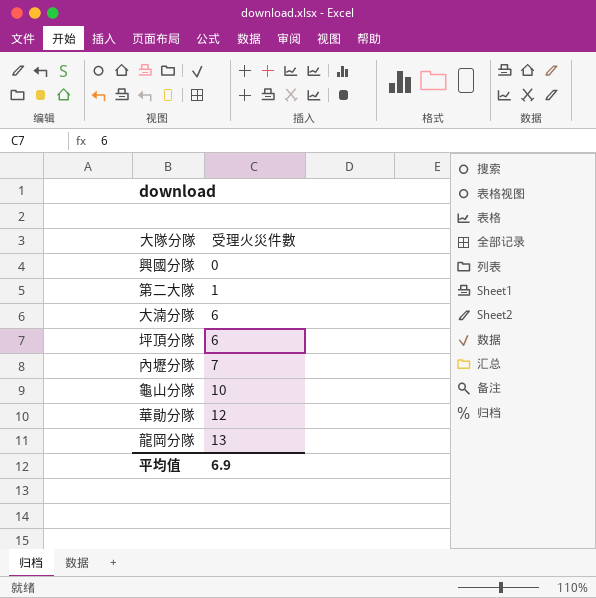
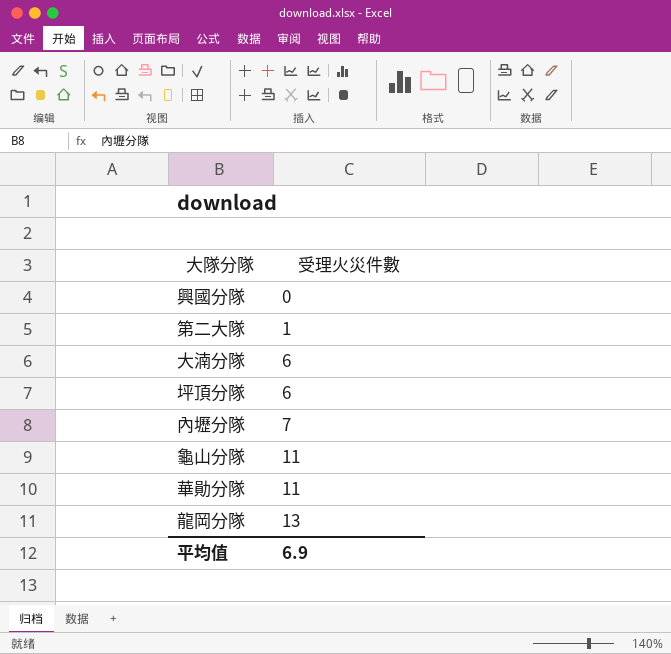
龜山分隊 | 受理火災件數: 10 -> 11
華勛分隊 | 受理火災件數: 12 -> 11

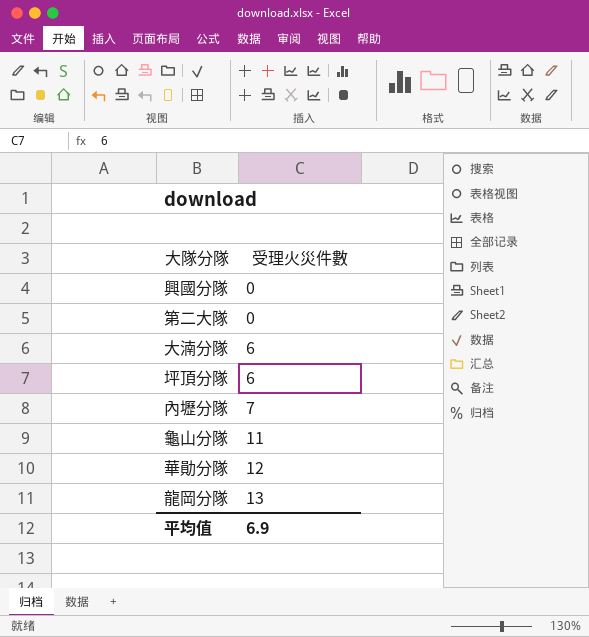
第二大隊 | 受理火災件數: 1 -> 0
華勛分隊 | 受理火災件數: 11 -> 12

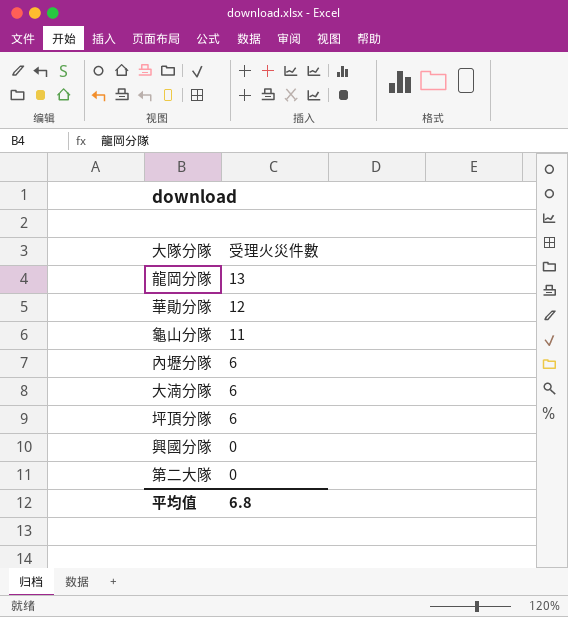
row order: 受理火災件數 ascending -> 受理火災件數 descending
內壢分隊 | 受理火災件數: 7 -> 6
平均值 | 受理火災件數: 6.9 -> 6.8

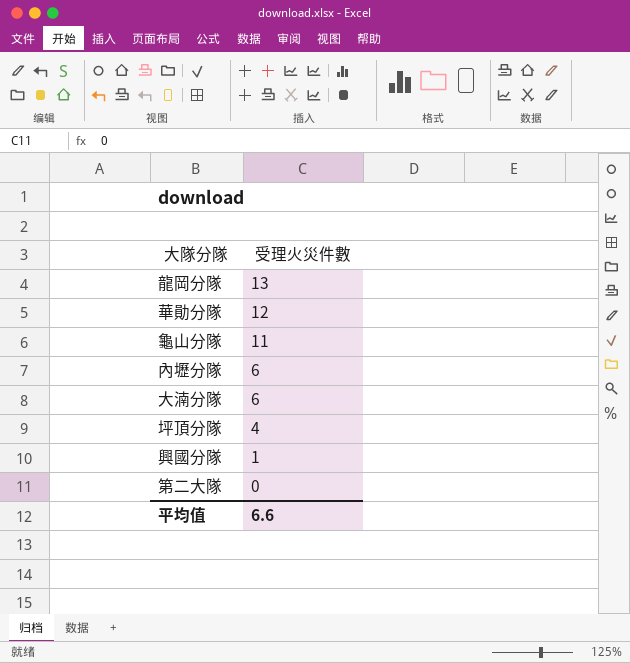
坪頂分隊 | 受理火災件數: 6 -> 4
興國分隊 | 受理火災件數: 0 -> 1
平均值 | 受理火災件數: 6.8 -> 6.6

